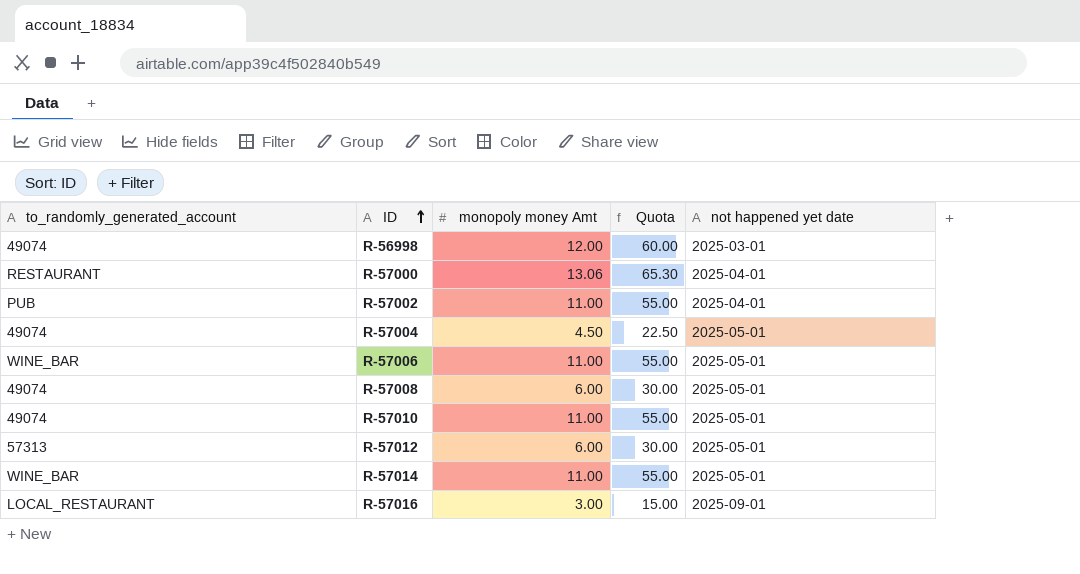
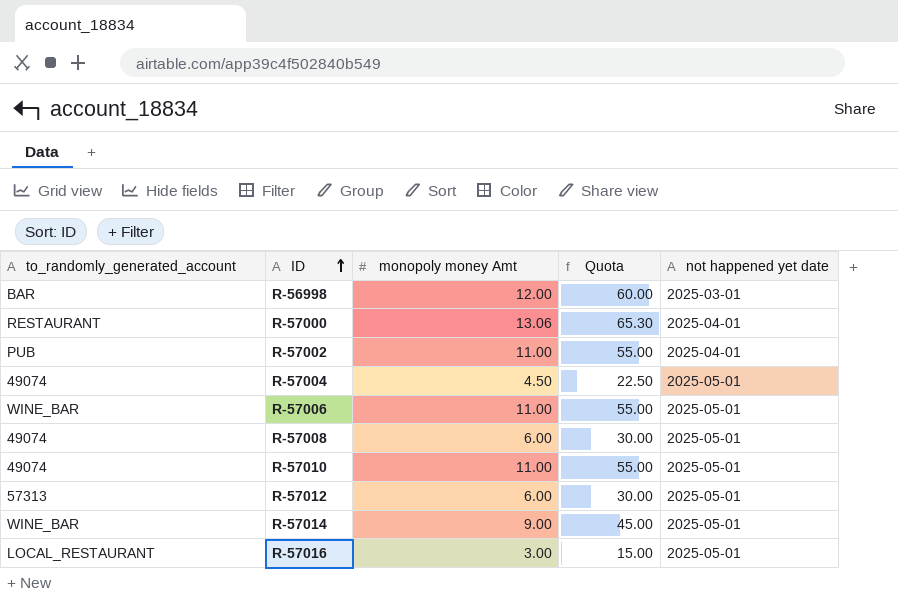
R-56998 | to_randomly_generated_account: 49074 -> BAR
R-57014 | monopoly money Amt: 11.00 -> 9.00
R-57014 | Quota: 55.00 -> 45.00
R-57016 | not happened yet date: 2025-09-01 -> 2025-05-01

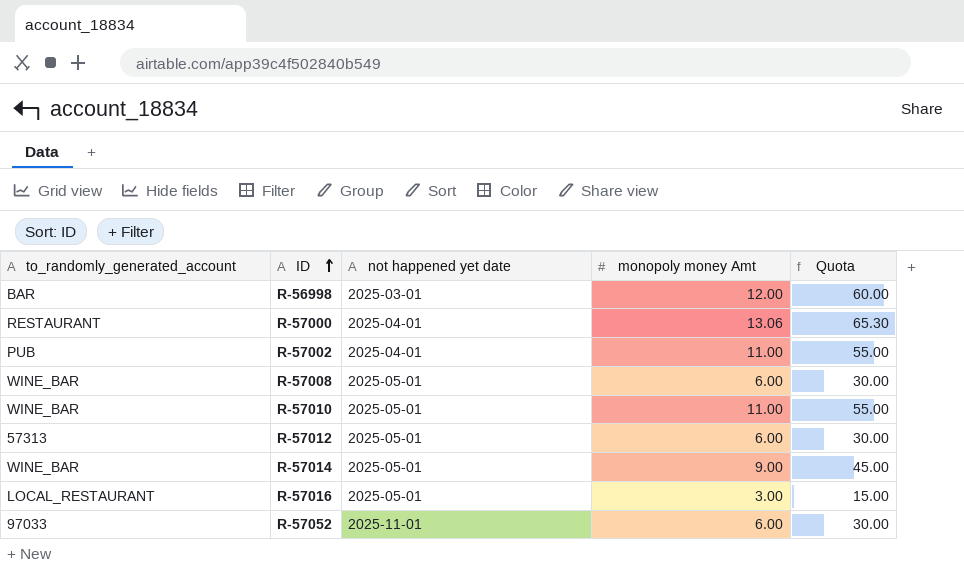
column not happened yet date | position: 5 -> 3
row R-57004: 49074 | 4.50 | 22.50 | 2025-05-01 -> none
row R-57006: WINE_BAR | 11.00 | 55.00 | 2025-05-01 -> none
R-57008 | to_randomly_generated_account: 49074 -> WINE_BAR
R-57010 | to_randomly_generated_account: 49074 -> WINE_BAR
row R-57052: none -> 97033 | 2025-11-01 | 6.00 | 30.00

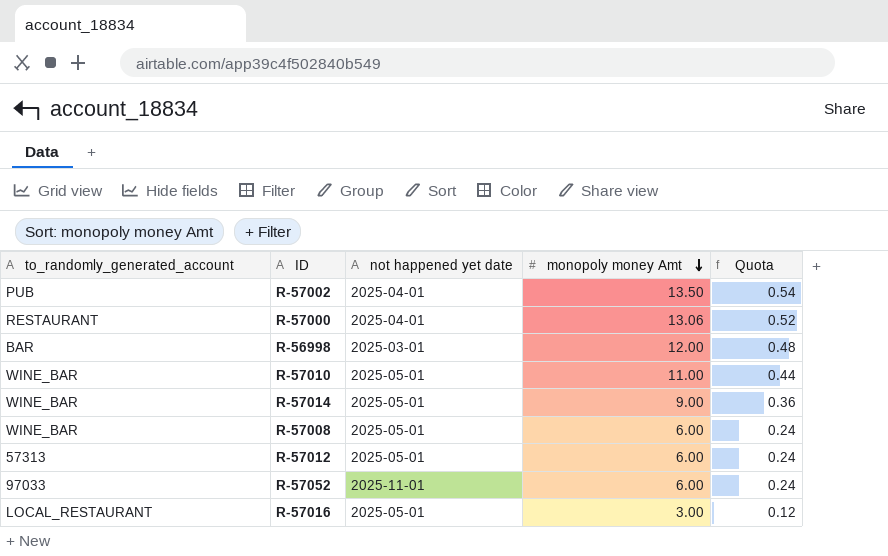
row order: ID ascending -> monopoly money Amt descending
column Quota | formula: [monopoly money Amt] * 5 -> [monopoly money Amt] * 0.04
R-57002 | monopoly money Amt: 11.00 -> 13.50

